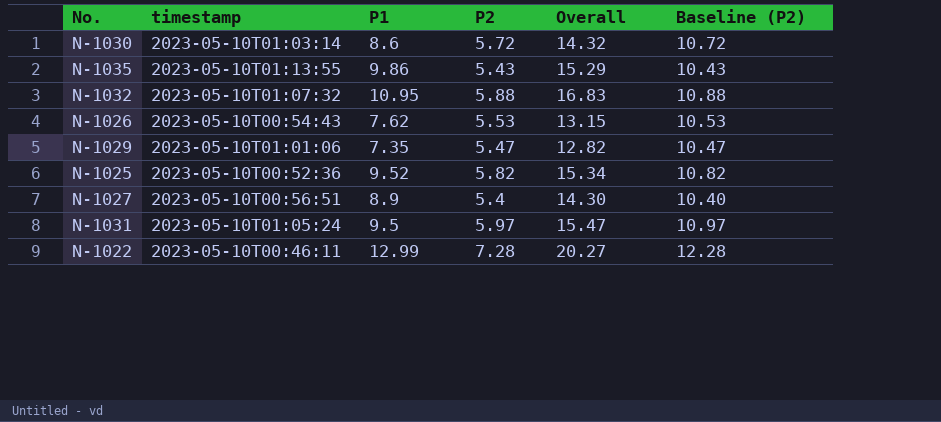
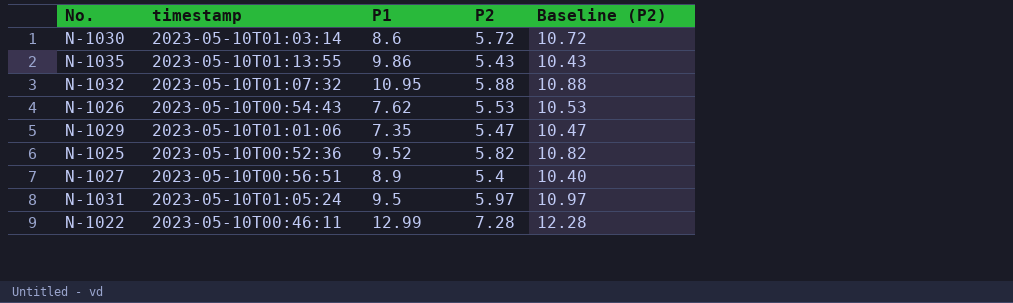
column Overall | formula: [P1] + [P2] -> none

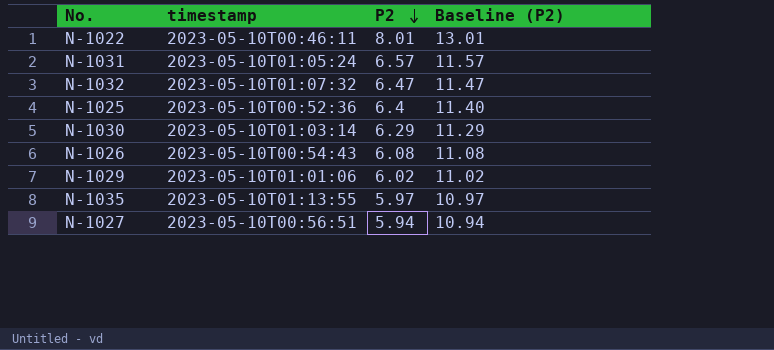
row order: none -> P2 descending
column P1 | position: 3 -> none
N-1022 | P2: 7.28 -> 8.01
N-1022 | Baseline (P2): 12.28 -> 13.01
N-1031 | P2: 5.97 -> 6.57
N-1031 | Baseline (P2): 10.97 -> 11.57
N-1032 | P2: 5.88 -> 6.47
N-1032 | Baseline (P2): 10.88 -> 11.47
N-1025 | P2: 5.82 -> 6.4
N-1025 | Baseline (P2): 10.82 -> 11.40
N-1030 | P2: 5.72 -> 6.29
N-1030 | Baseline (P2): 10.72 -> 11.29
N-1026 | P2: 5.53 -> 6.08
N-1026 | Baseline (P2): 10.53 -> 11.08
N-1029 | P2: 5.47 -> 6.02
N-1029 | Baseline (P2): 10.47 -> 11.02
N-1035 | P2: 5.43 -> 5.97
N-1035 | Baseline (P2): 10.43 -> 10.97
N-1027 | P2: 5.4 -> 5.94
N-1027 | Baseline (P2): 10.40 -> 10.94

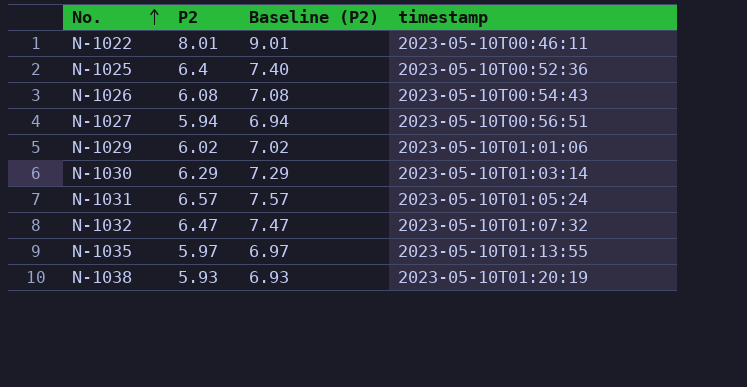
row order: P2 descending -> No. ascending
column Baseline (P2) | formula: [P2] + 5 -> [P2] + 1
column timestamp | position: 2 -> 4
row N-1038: none -> 5.93 | 6.93 | 2023-05-10T01:20:19

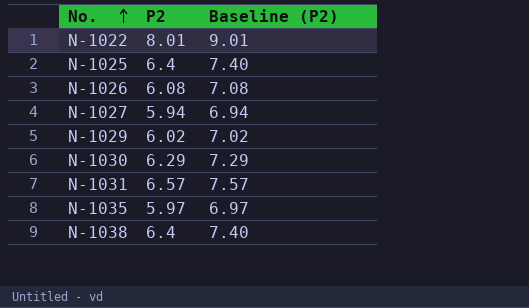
column timestamp | position: 4 -> none
row N-1032: 6.47 | 7.47 | 2023-05-10T01:07:32 -> none
N-1038 | P2: 5.93 -> 6.4
N-1038 | Baseline (P2): 6.93 -> 7.40

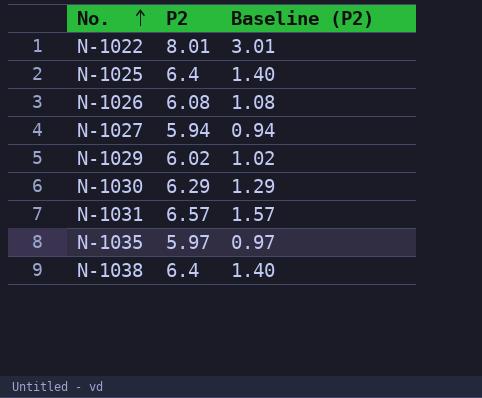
column Baseline (P2) | formula: [P2] + 1 -> [P2] - 5

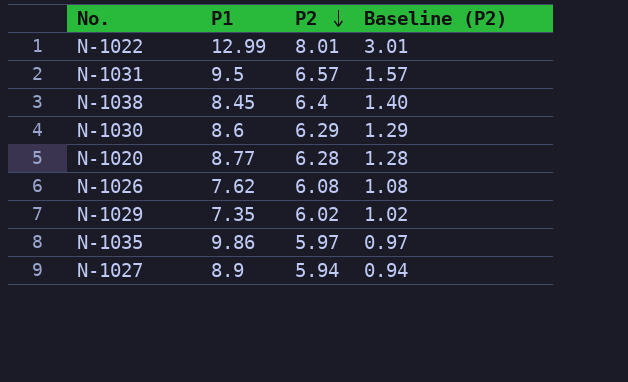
row order: No. ascending -> P2 descending
column P1 | position: none -> 2
row N-1025: 6.4 | 1.40 -> none
row N-1020: none -> 8.77 | 6.28 | 1.28

